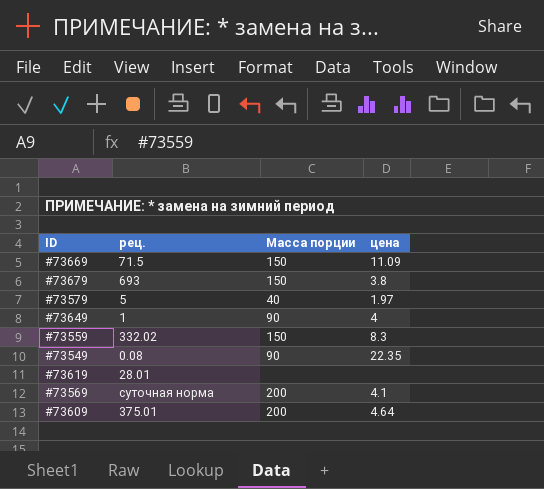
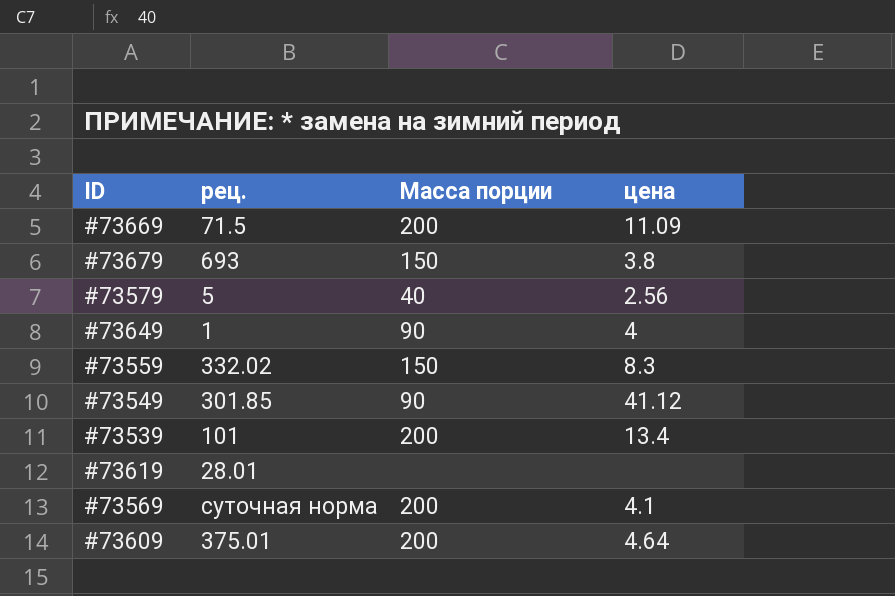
#73669 | Масса порции: 150 -> 200
#73579 | цена: 1.97 -> 2.56
#73549 | рец.: 0.08 -> 301.85
#73549 | цена: 22.35 -> 41.12
row #73539: none -> 101 | 200 | 13.4

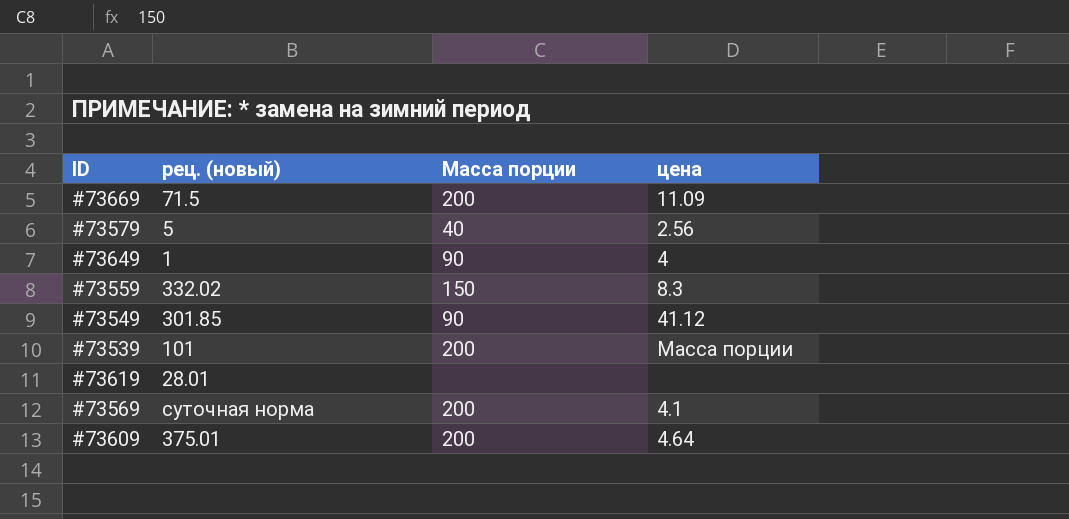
column name: рец. -> рец. (новый)
row #73679: 693 | 150 | 3.8 -> none
#73539 | цена: 13.4 -> Масса порции

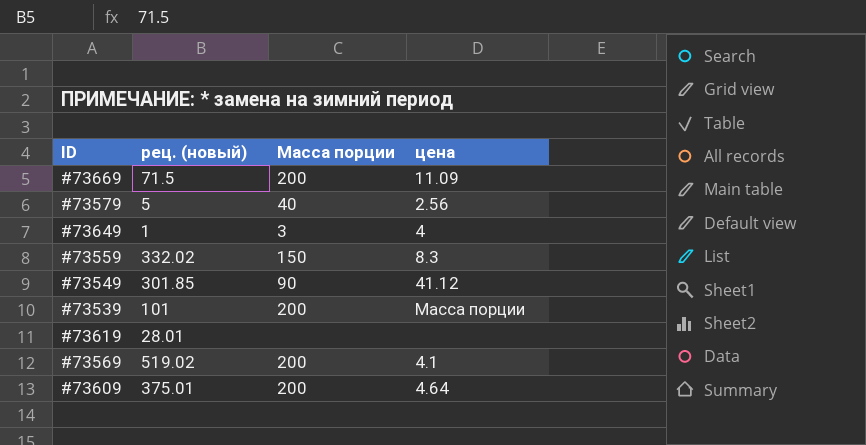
#73649 | Масса порции: 90 -> 3
#73569 | рец. (новый): суточная норма -> 519.02

